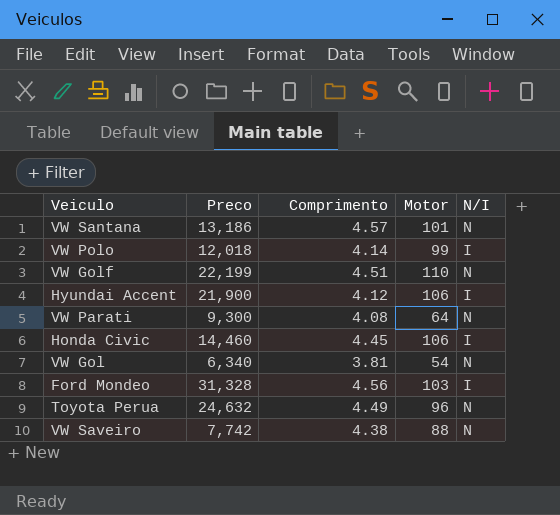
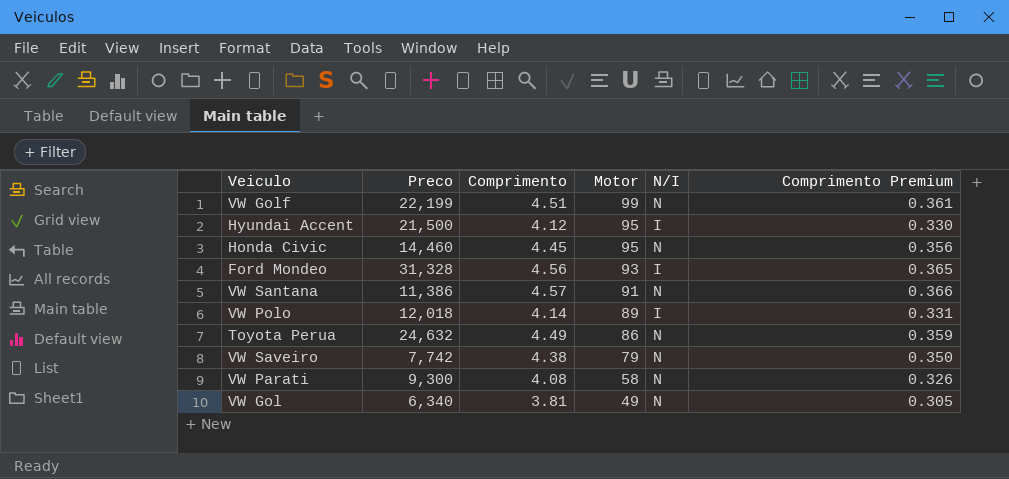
row order: none -> Motor descending
column Comprimento Premium | formula: none -> [Comprimento] * 0.08
VW Golf | Motor: 110 -> 99
Hyundai Accent | Preco: 21,900 -> 21,500
Hyundai Accent | Motor: 106 -> 95
Honda Civic | Motor: 106 -> 95
Honda Civic | N/I: I -> N
Ford Mondeo | Motor: 103 -> 93
VW Santana | Preco: 13,186 -> 11,386
VW Santana | Motor: 101 -> 91
VW Polo | Motor: 99 -> 89
Toyota Perua | Motor: 96 -> 86
VW Saveiro | Motor: 88 -> 79
VW Parati | Motor: 64 -> 58
VW Gol | Motor: 54 -> 49

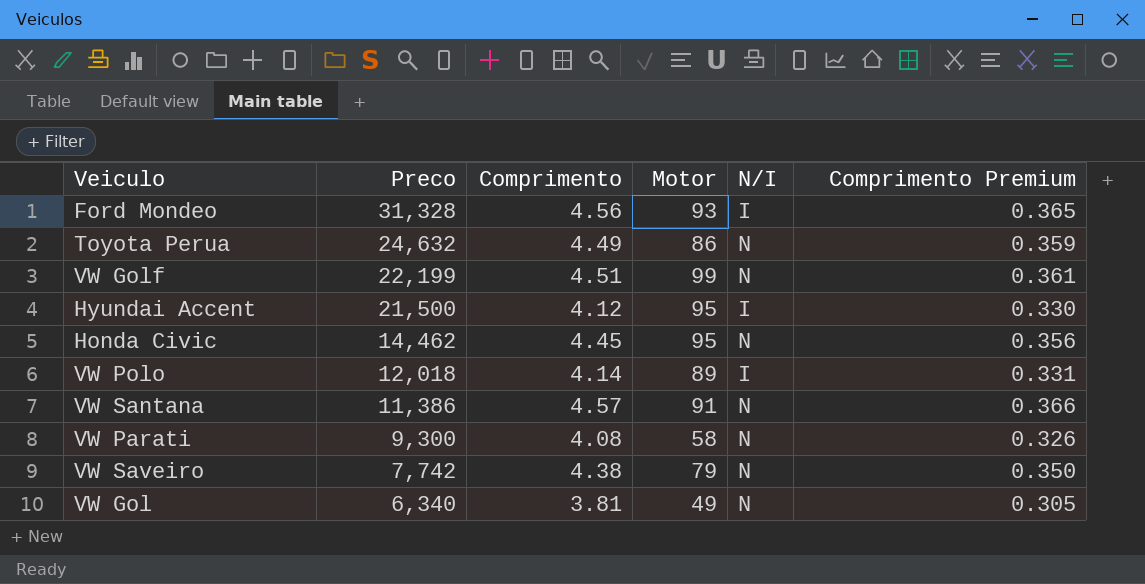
row order: Motor descending -> Preco descending
Honda Civic | Preco: 14,460 -> 14,462

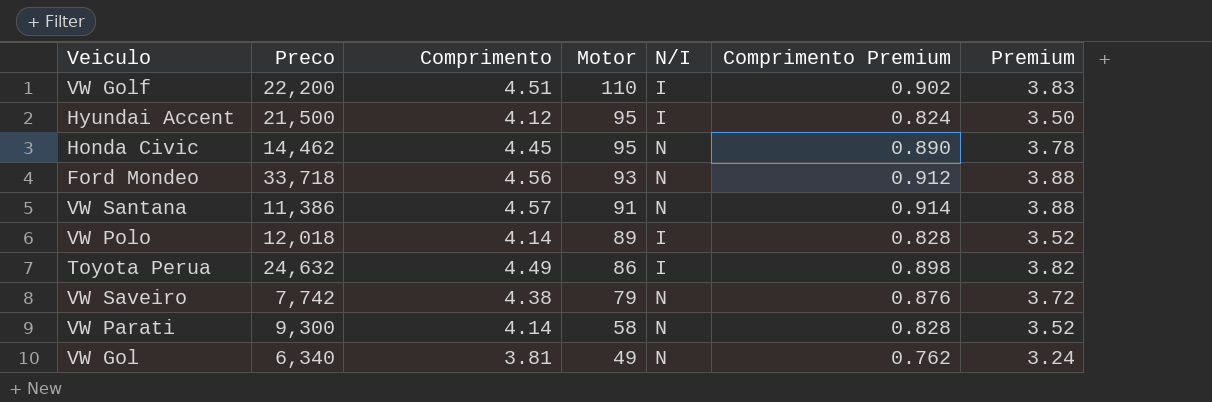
row order: Preco descending -> Motor descending
column Comprimento Premium | formula: [Comprimento] * 0.08 -> [Comprimento] * 0.2
column Premium | formula: none -> [Comprimento] * 0.85
VW Golf | Preco: 22,199 -> 22,200
VW Golf | Motor: 99 -> 110
VW Golf | N/I: N -> I
Ford Mondeo | Preco: 31,328 -> 33,718
Ford Mondeo | N/I: I -> N
Toyota Perua | N/I: N -> I
VW Parati | Comprimento: 4.08 -> 4.14

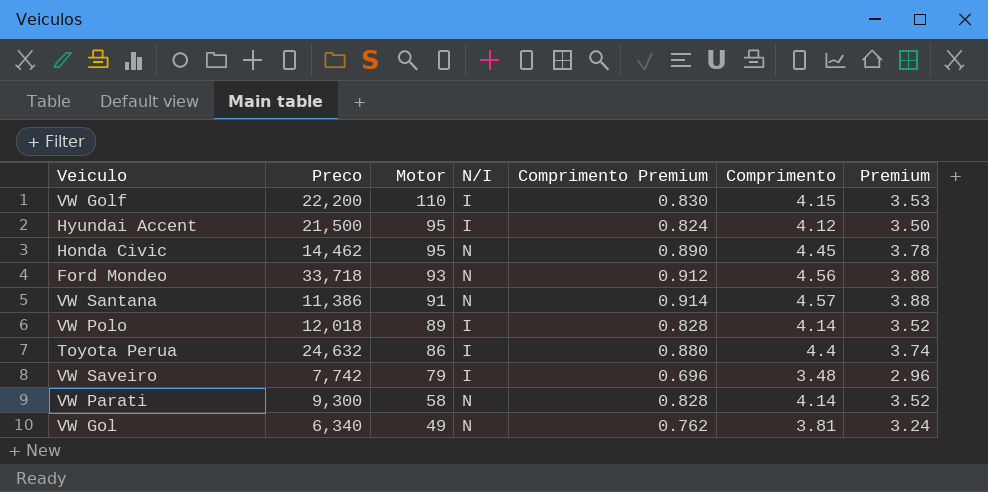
column Comprimento | position: 3 -> 6
VW Golf | Comprimento Premium: 0.902 -> 0.830
VW Golf | Comprimento: 4.51 -> 4.15
VW Golf | Premium: 3.83 -> 3.53
Toyota Perua | Comprimento Premium: 0.898 -> 0.880
Toyota Perua | Comprimento: 4.49 -> 4.4
Toyota Perua | Premium: 3.82 -> 3.74
VW Saveiro | N/I: N -> I
VW Saveiro | Comprimento Premium: 0.876 -> 0.696
VW Saveiro | Comprimento: 4.38 -> 3.48
VW Saveiro | Premium: 3.72 -> 2.96

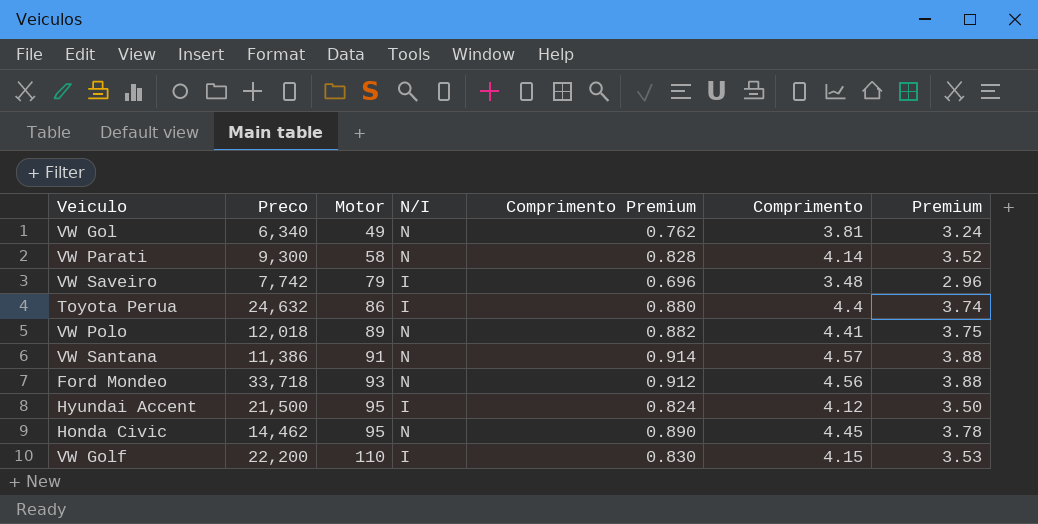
row order: Motor descending -> Motor ascending
VW Polo | N/I: I -> N
VW Polo | Comprimento Premium: 0.828 -> 0.882
VW Polo | Comprimento: 4.14 -> 4.41
VW Polo | Premium: 3.52 -> 3.75

